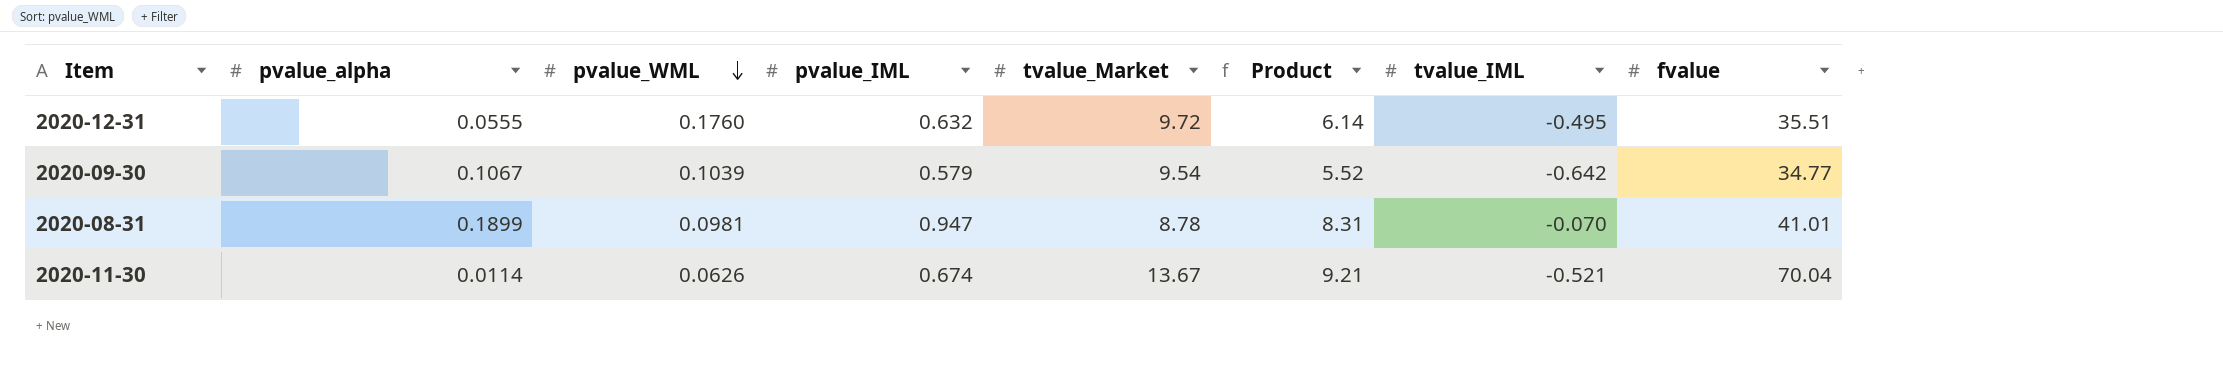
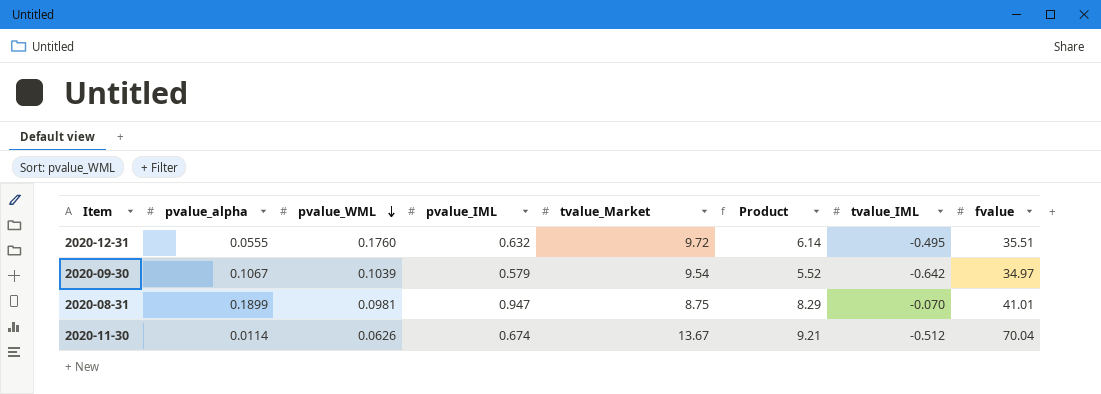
2020-09-30 | fvalue: 34.77 -> 34.97
2020-08-31 | tvalue_Market: 8.78 -> 8.75
2020-08-31 | Product: 8.31 -> 8.29
2020-11-30 | tvalue_IML: -0.521 -> -0.512

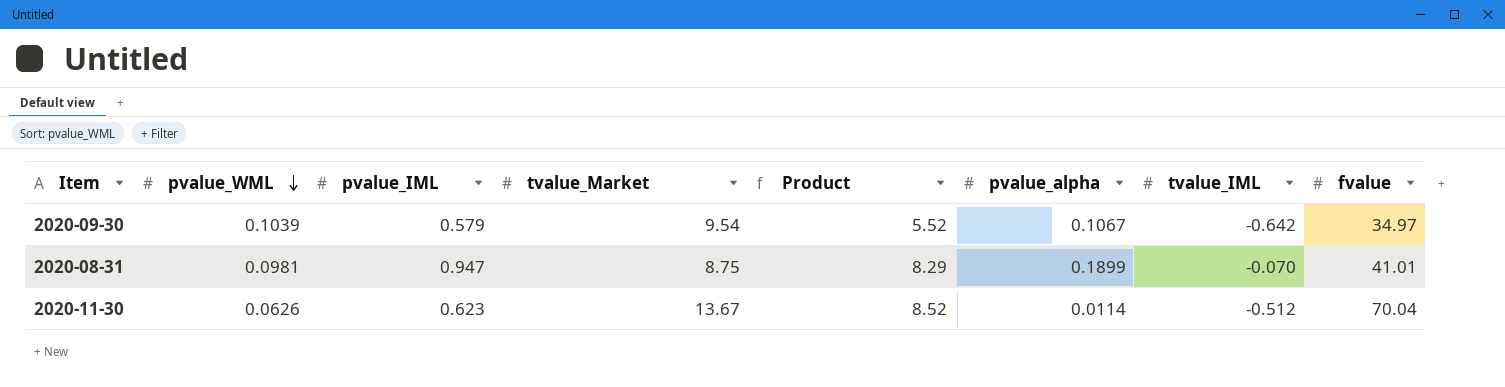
column pvalue_alpha | position: 2 -> 6
row 2020-12-31: 0.0555 | 0.1760 | 0.632 | 9.72 | 6.14 | -0.495 | 35.51 -> none
2020-11-30 | pvalue_IML: 0.674 -> 0.623
2020-11-30 | Product: 9.21 -> 8.52

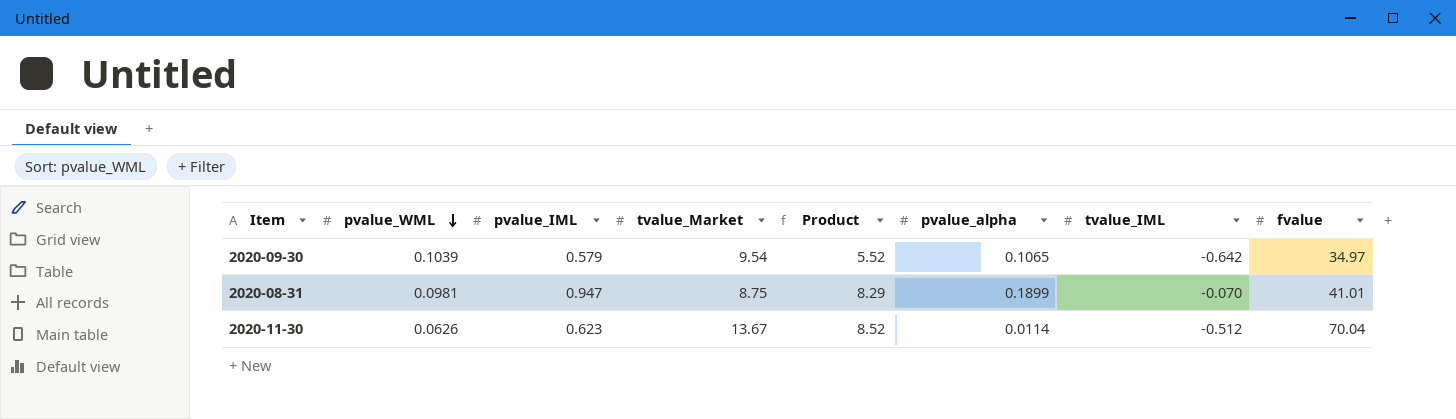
2020-09-30 | pvalue_alpha: 0.1067 -> 0.1065

